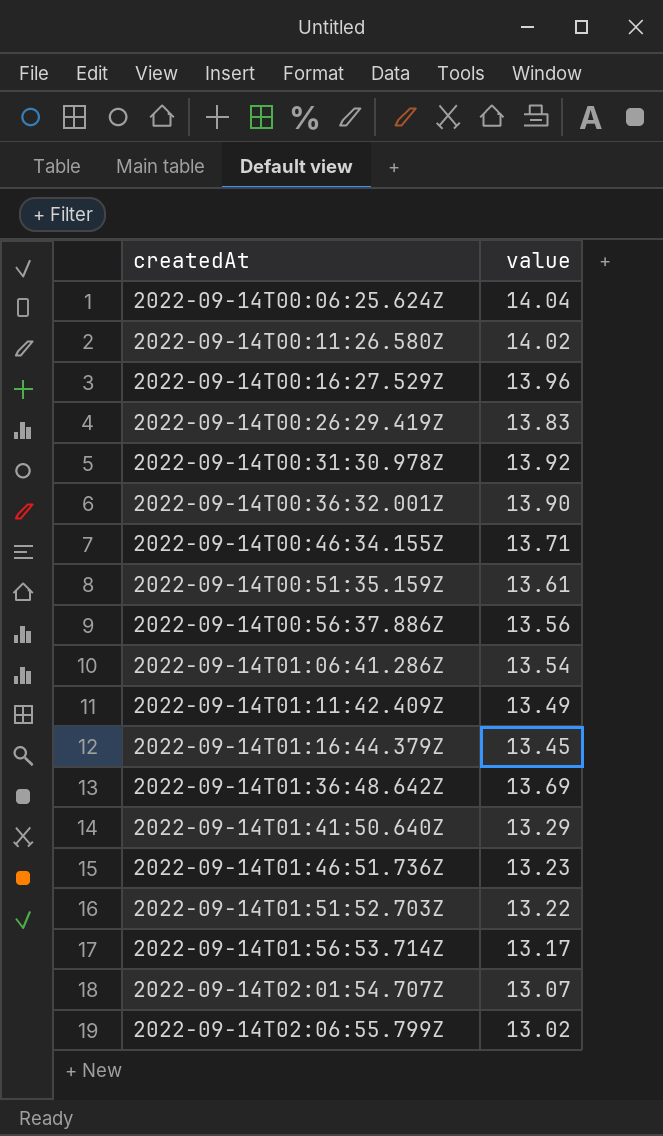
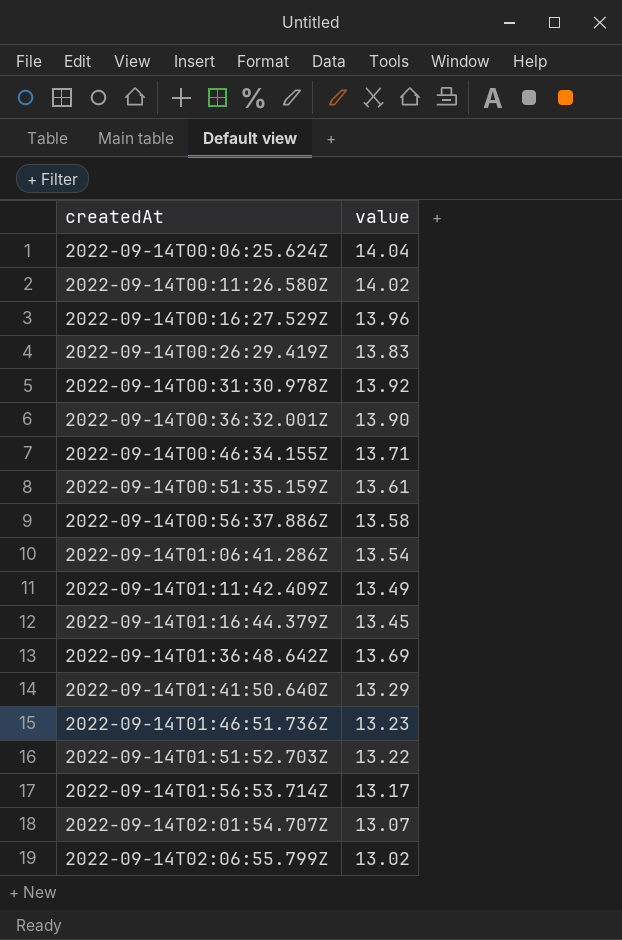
2022-09-14T00:56:37.886Z | value: 13.56 -> 13.58

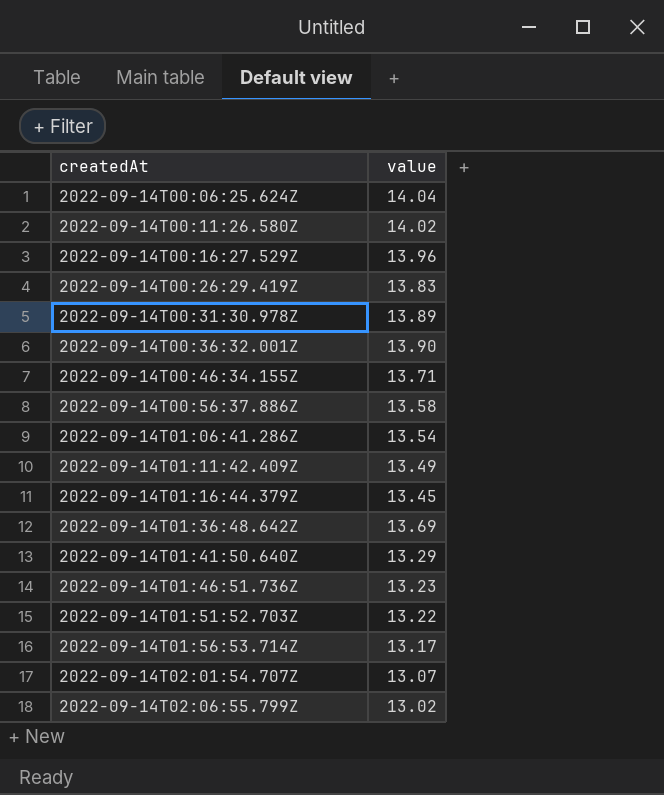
row 2022-09-14T00:51:35.159Z: 13.61 -> none
2022-09-14T00:31:30.978Z | value: 13.92 -> 13.89

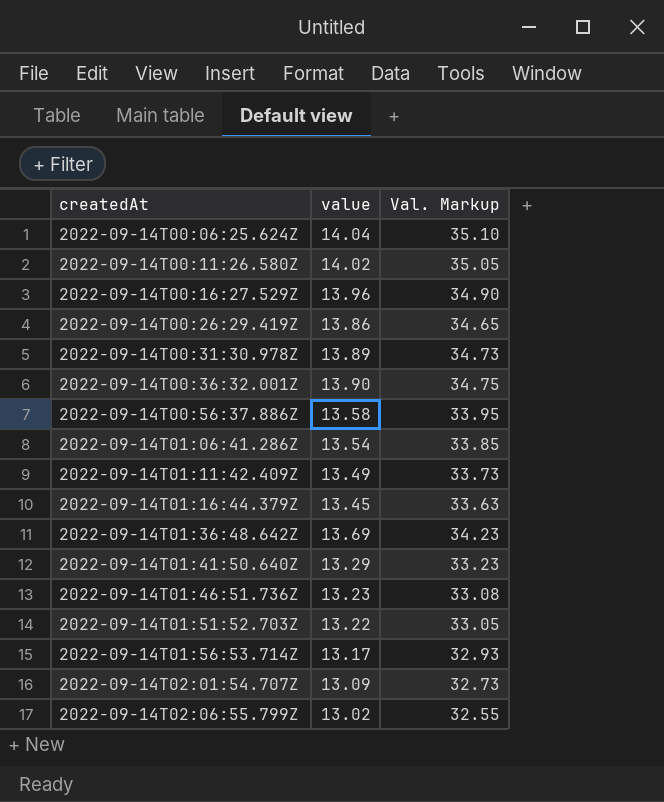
column Val. Markup | formula: none -> [value] * 2.5
row 2022-09-14T00:46:34.155Z: 13.71 -> none
2022-09-14T00:26:29.419Z | value: 13.83 -> 13.86
2022-09-14T02:01:54.707Z | value: 13.07 -> 13.09

